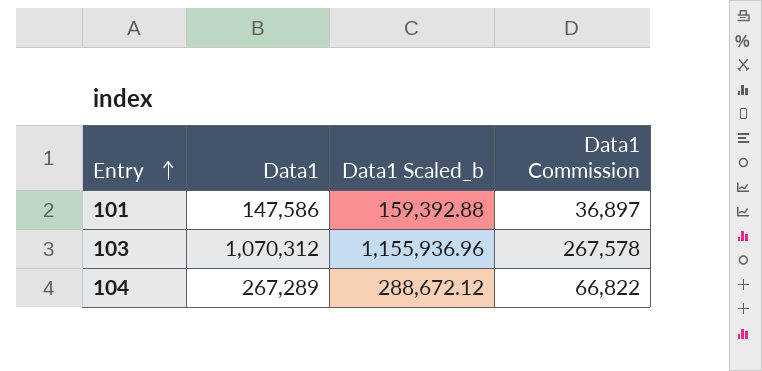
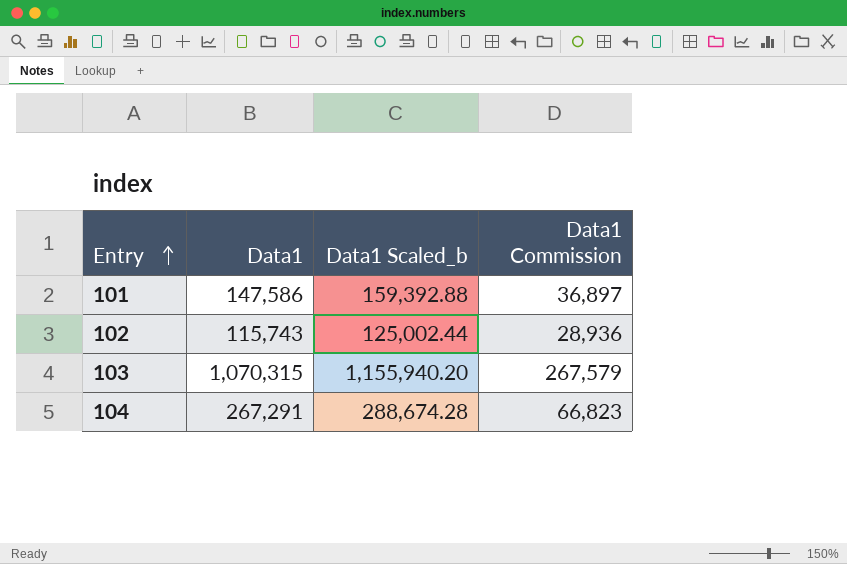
row 102: none -> 115,743 | 125,002.44 | 28,936
103 | Data1: 1,070,312 -> 1,070,315
103 | Data1 Scaled_b: 1,155,936.96 -> 1,155,940.20
103 | Data1 Commission: 267,578 -> 267,579
104 | Data1: 267,289 -> 267,291
104 | Data1 Scaled_b: 288,672.12 -> 288,674.28
104 | Data1 Commission: 66,822 -> 66,823

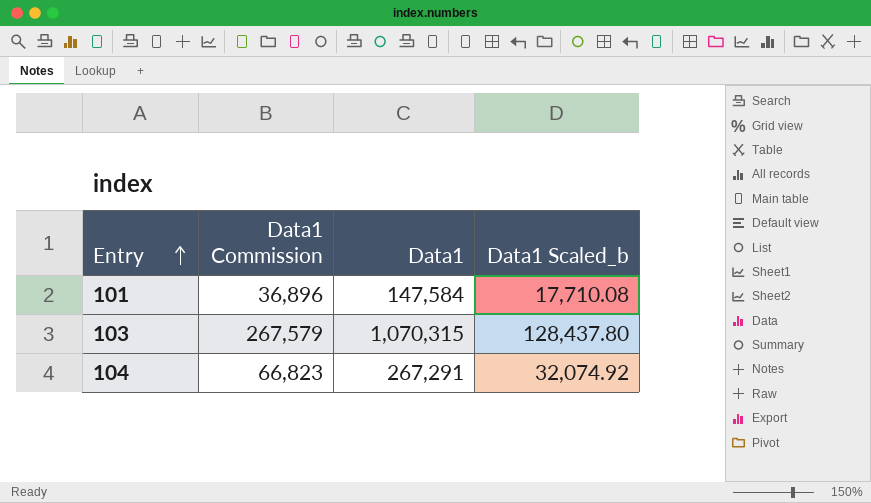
column Data1 Commission | position: 4 -> 2
column Data1 Scaled_b | formula: [Data1] * 1.08 -> [Data1] * 0.12
row 102: 115,743 | 125,002.44 | 28,936 -> none
101 | Data1 Commission: 36,897 -> 36,896
101 | Data1: 147,586 -> 147,584

